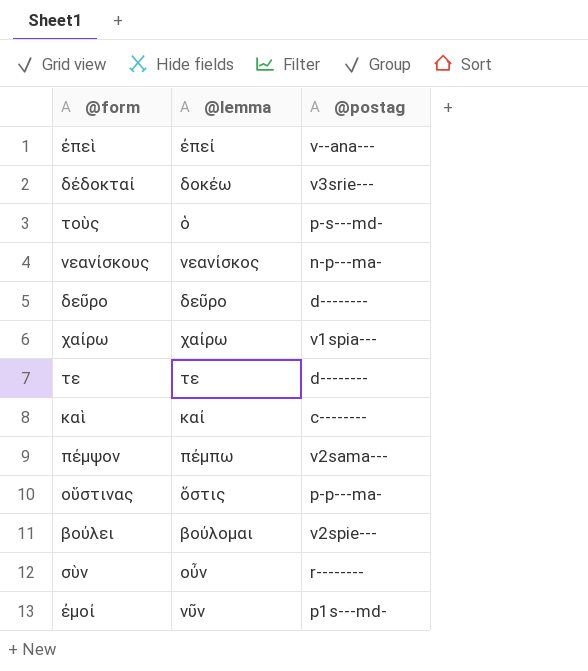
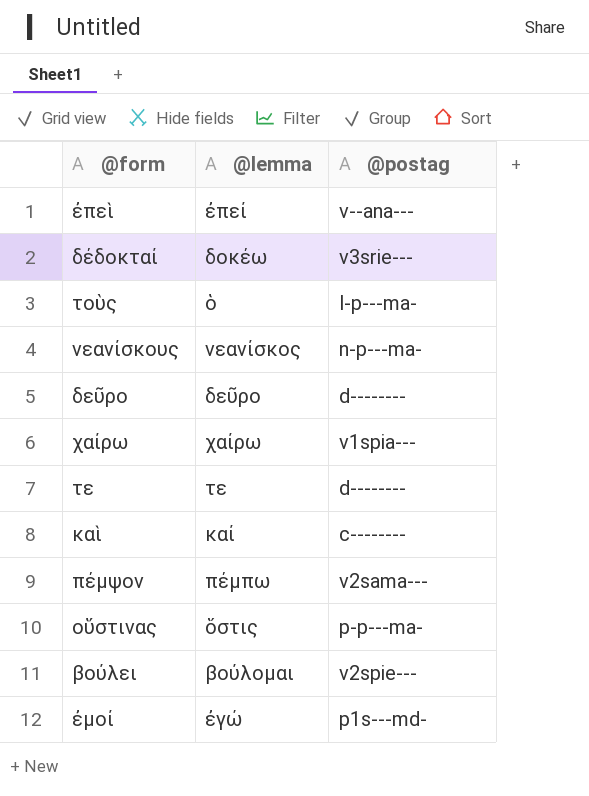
row σὺν: οὖν | r-------- -> none
τοὺς | @postag: p-s---md- -> l-p---ma-
ἐμοί | @lemma: νῦν -> ἐγώ

